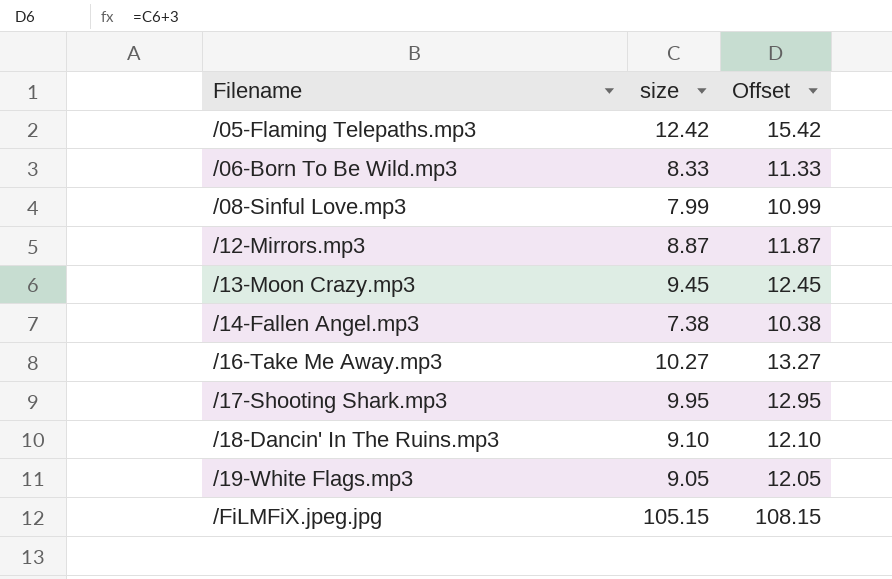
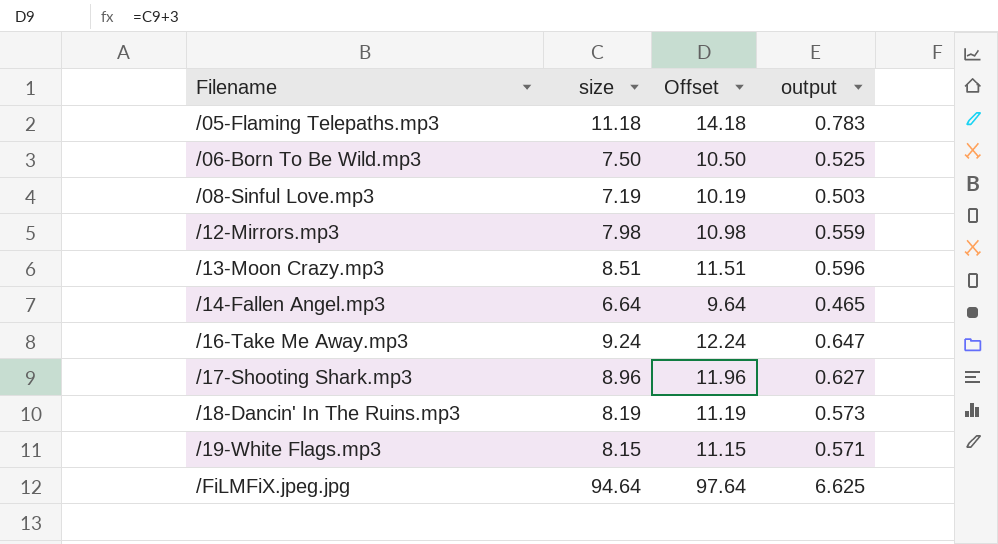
column output | formula: none -> [size] * 0.07
/05-Flaming Telepaths.mp3 | size: 12.42 -> 11.18
/05-Flaming Telepaths.mp3 | Offset: 15.42 -> 14.18
/06-Born To Be Wild.mp3 | size: 8.33 -> 7.50
/06-Born To Be Wild.mp3 | Offset: 11.33 -> 10.50
/08-Sinful Love.mp3 | size: 7.99 -> 7.19
/08-Sinful Love.mp3 | Offset: 10.99 -> 10.19
/12-Mirrors.mp3 | size: 8.87 -> 7.98
/12-Mirrors.mp3 | Offset: 11.87 -> 10.98
/13-Moon Crazy.mp3 | size: 9.45 -> 8.51
/13-Moon Crazy.mp3 | Offset: 12.45 -> 11.51
/14-Fallen Angel.mp3 | size: 7.38 -> 6.64
/14-Fallen Angel.mp3 | Offset: 10.38 -> 9.64
/16-Take Me Away.mp3 | size: 10.27 -> 9.24
/16-Take Me Away.mp3 | Offset: 13.27 -> 12.24
/17-Shooting Shark.mp3 | size: 9.95 -> 8.96
/17-Shooting Shark.mp3 | Offset: 12.95 -> 11.96
/18-Dancin' In The Ruins.mp3 | size: 9.10 -> 8.19
/18-Dancin' In The Ruins.mp3 | Offset: 12.10 -> 11.19
/19-White Flags.mp3 | size: 9.05 -> 8.15
/19-White Flags.mp3 | Offset: 12.05 -> 11.15
/FiLMFiX.jpeg.jpg | size: 105.15 -> 94.64
/FiLMFiX.jpeg.jpg | Offset: 108.15 -> 97.64

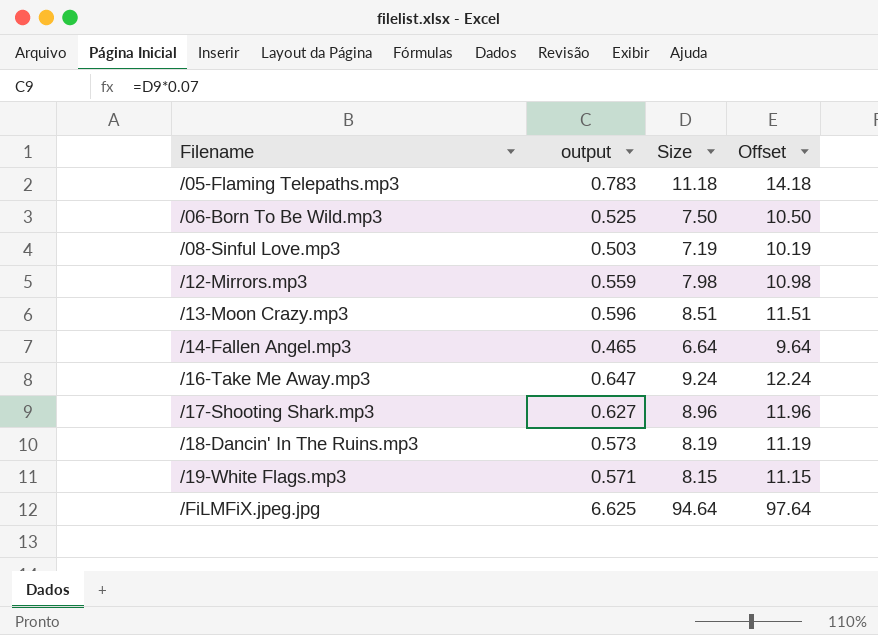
column output | position: 4 -> 2
column name: size -> Size

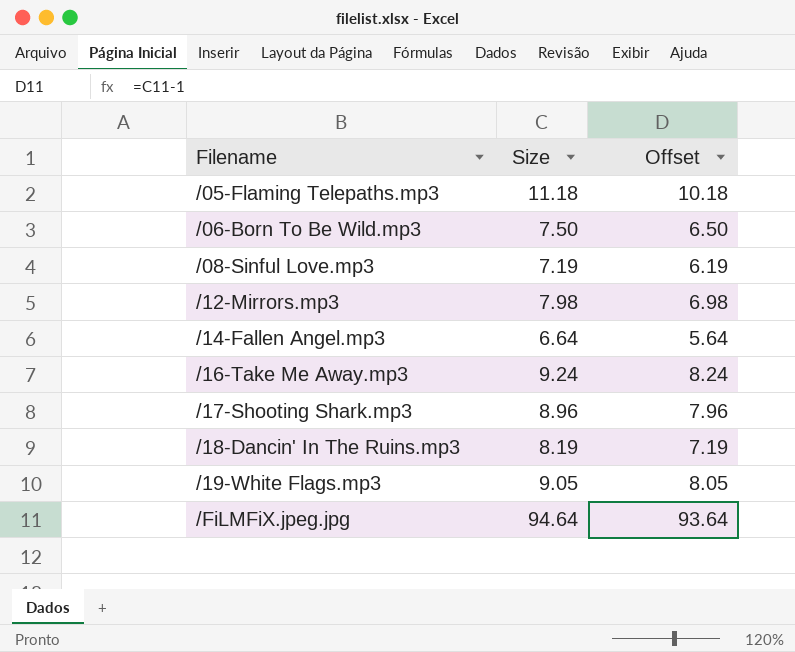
column output | formula: [Size] * 0.07 -> none
column Offset | formula: [Size] + 3 -> [Size] - 1
row /13-Moon Crazy.mp3: 0.596 | 8.51 | 11.51 -> none
/19-White Flags.mp3 | Size: 8.15 -> 9.05

